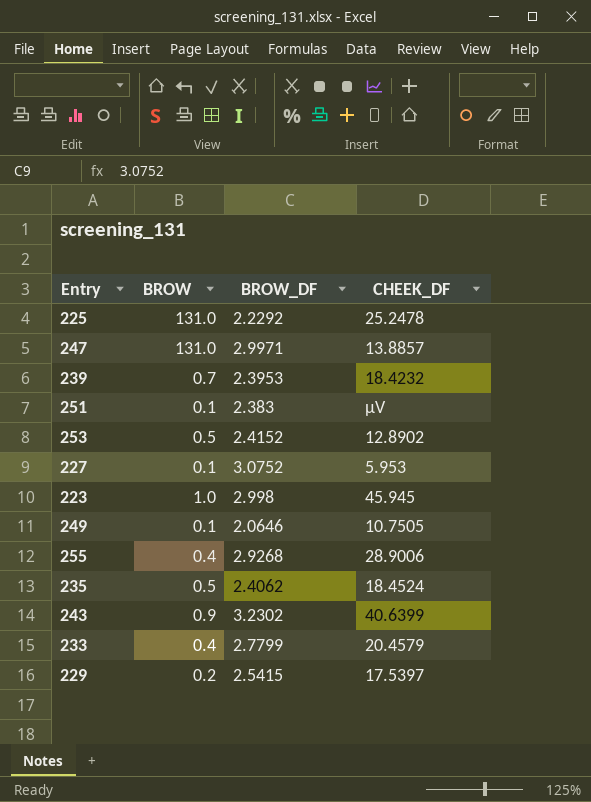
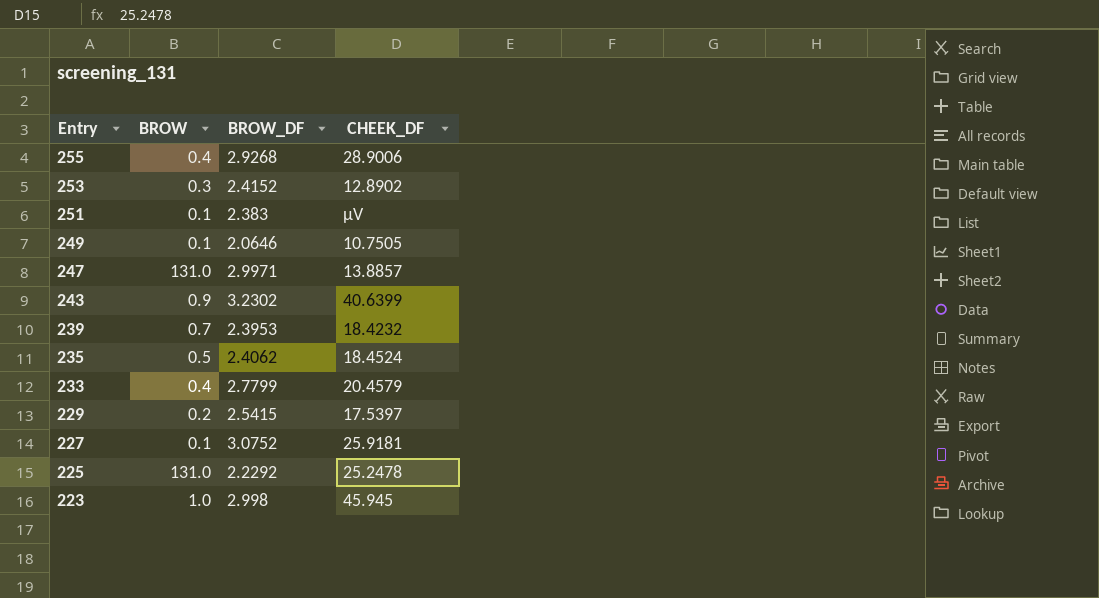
row order: none -> Entry descending
253 | BROW: 0.5 -> 0.3
227 | CHEEK_DF: 5.953 -> 25.9181

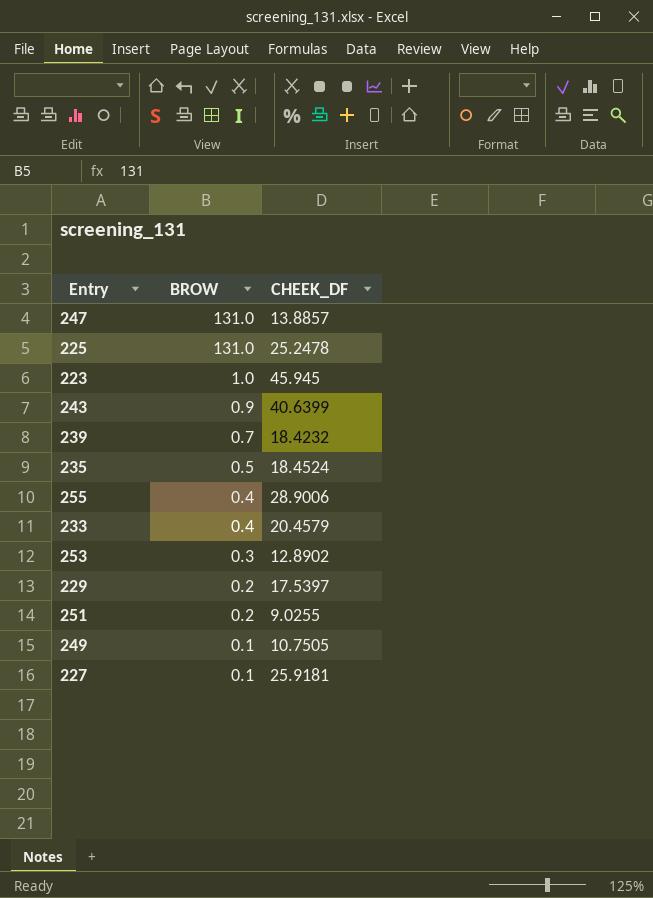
row order: Entry descending -> BROW descending
column BROW_DF | position: 3 -> none
251 | BROW: 0.1 -> 0.2
251 | CHEEK_DF: µV -> 9.0255

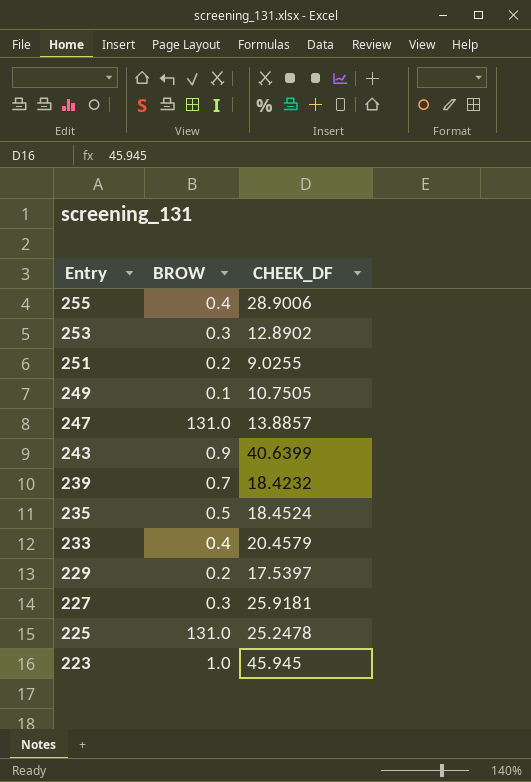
row order: BROW descending -> Entry descending
227 | BROW: 0.1 -> 0.3

